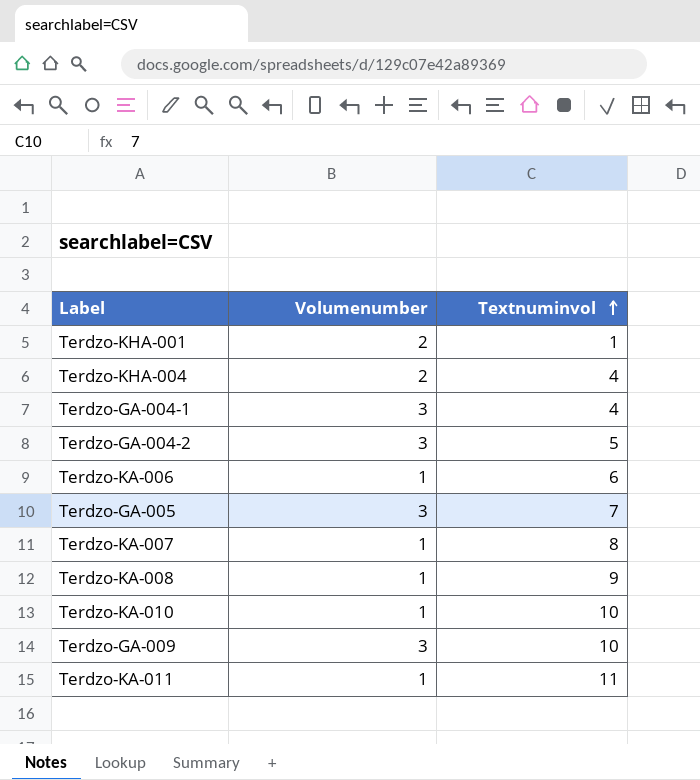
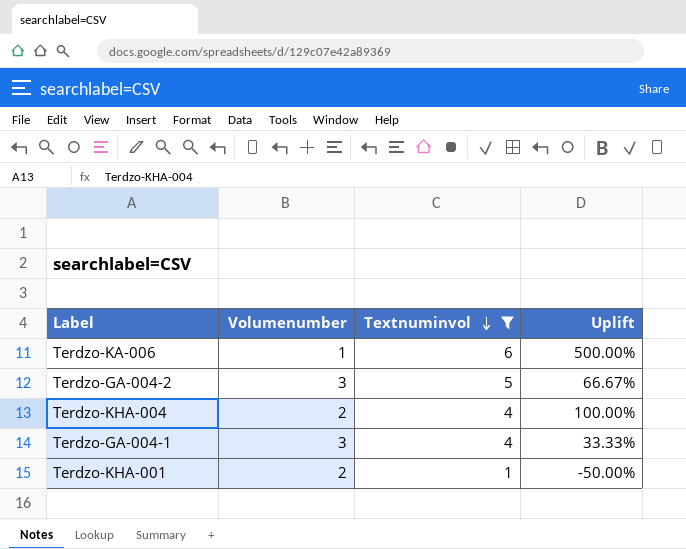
filter: none -> Textnuminvol <= 6
row order: Textnuminvol ascending -> Textnuminvol descending
column Uplift | formula: none -> ([Textnuminvol] - [Volumenumber]) / [Volumenumber]

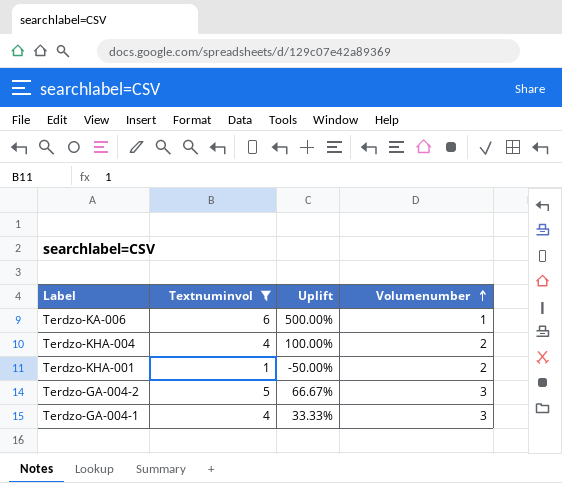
row order: Textnuminvol descending -> Volumenumber ascending
column Volumenumber | position: 2 -> 4

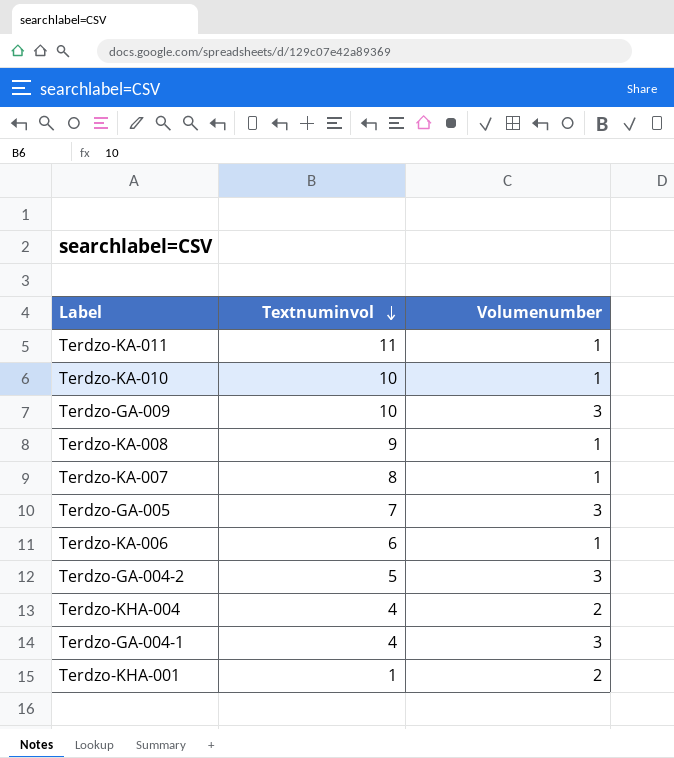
filter: Textnuminvol <= 6 -> none
row order: Volumenumber ascending -> Textnuminvol descending
column Uplift | formula: ([Textnuminvol] - [Volumenumber]) / [Volumenumber] -> none

